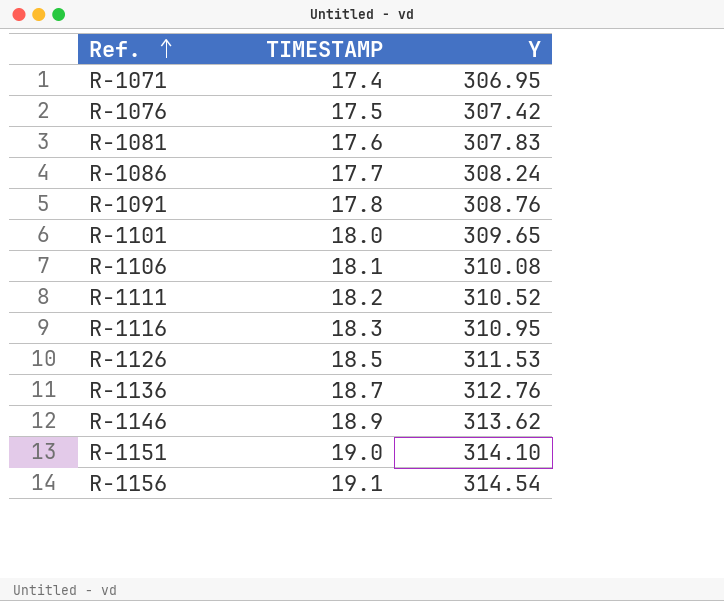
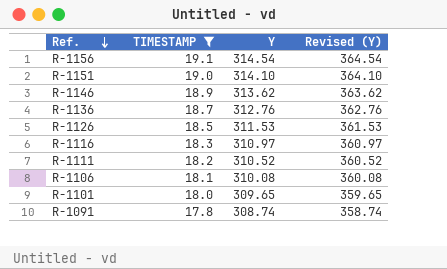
filter: none -> TIMESTAMP >= 17.8
row order: Ref. ascending -> Ref. descending
column Revised (Y) | formula: none -> [Y] + 50
R-1116 | Y: 310.95 -> 310.97
R-1091 | Y: 308.76 -> 308.74

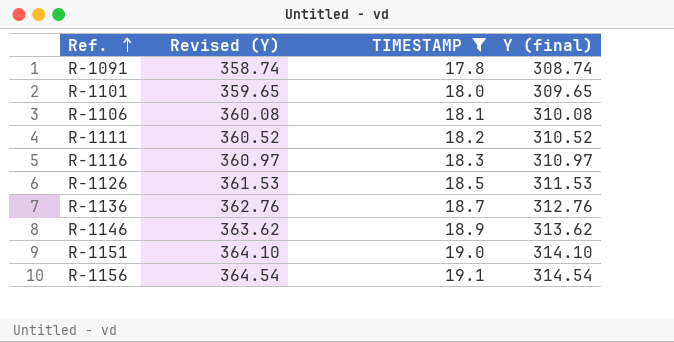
row order: Ref. descending -> Ref. ascending
column Revised (Y) | position: 4 -> 2
column name: Y -> Y (final)

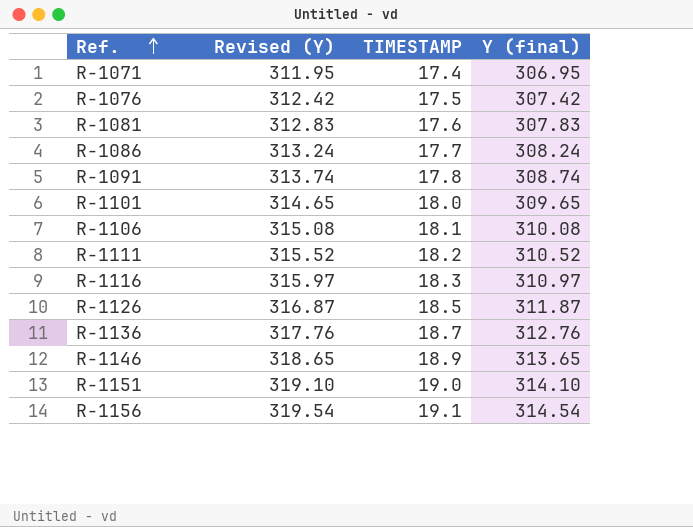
filter: TIMESTAMP >= 17.8 -> none
column Revised (Y) | formula: [Y (final)] + 50 -> [Y (final)] + 5
R-1126 | Y (final): 311.53 -> 311.87
R-1146 | Y (final): 313.62 -> 313.65

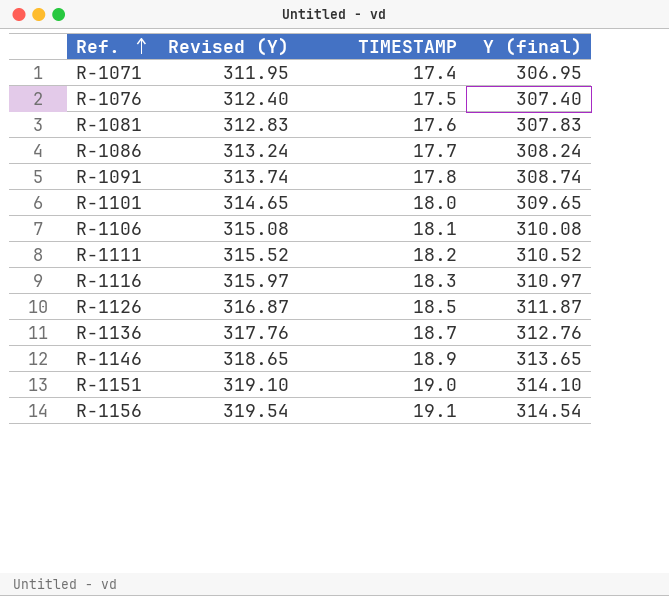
R-1076 | Revised (Y): 312.42 -> 312.40
R-1076 | Y (final): 307.42 -> 307.40

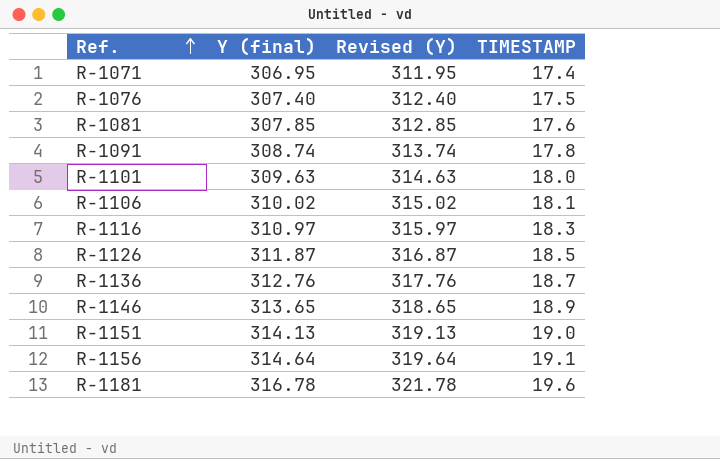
column Y (final) | position: 4 -> 2
row R-1086: 313.24 | 17.7 | 308.24 -> none
row R-1111: 315.52 | 18.2 | 310.52 -> none
R-1081 | Y (final): 307.83 -> 307.85
R-1081 | Revised (Y): 312.83 -> 312.85
R-1101 | Y (final): 309.65 -> 309.63
R-1101 | Revised (Y): 314.65 -> 314.63
R-1106 | Y (final): 310.08 -> 310.02
R-1106 | Revised (Y): 315.08 -> 315.02
R-1151 | Y (final): 314.10 -> 314.13
R-1151 | Revised (Y): 319.10 -> 319.13
R-1156 | Y (final): 314.54 -> 314.64
R-1156 | Revised (Y): 319.54 -> 319.64
row R-1181: none -> 316.78 | 321.78 | 19.6

